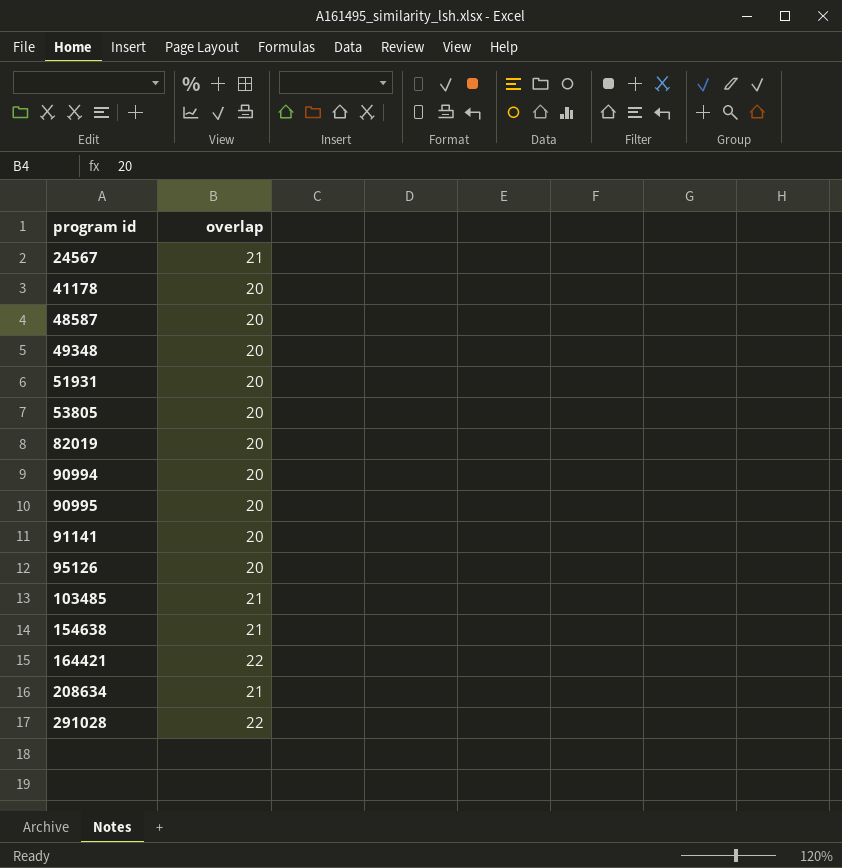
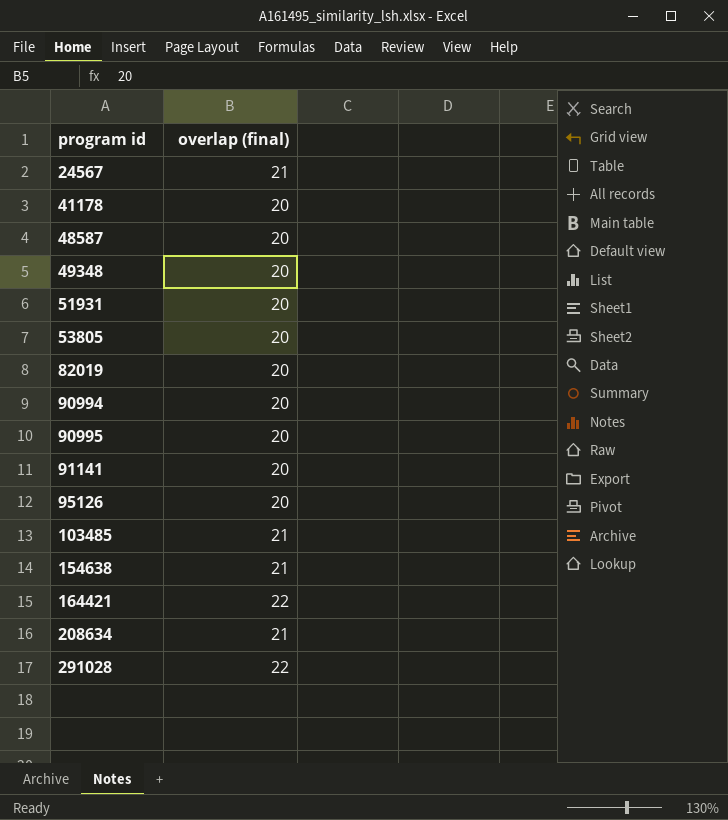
column name: overlap -> overlap (final)

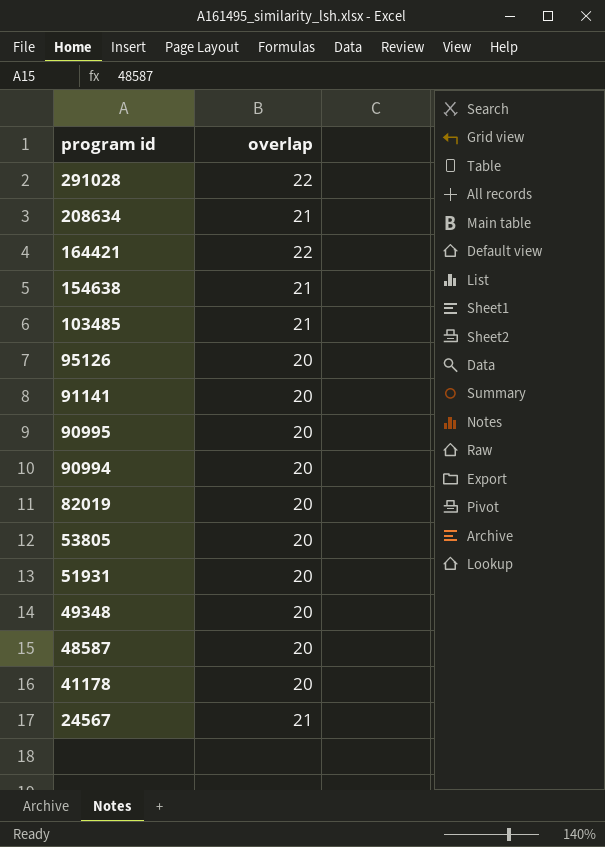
row order: program id ascending -> program id descending
column name: overlap (final) -> overlap

